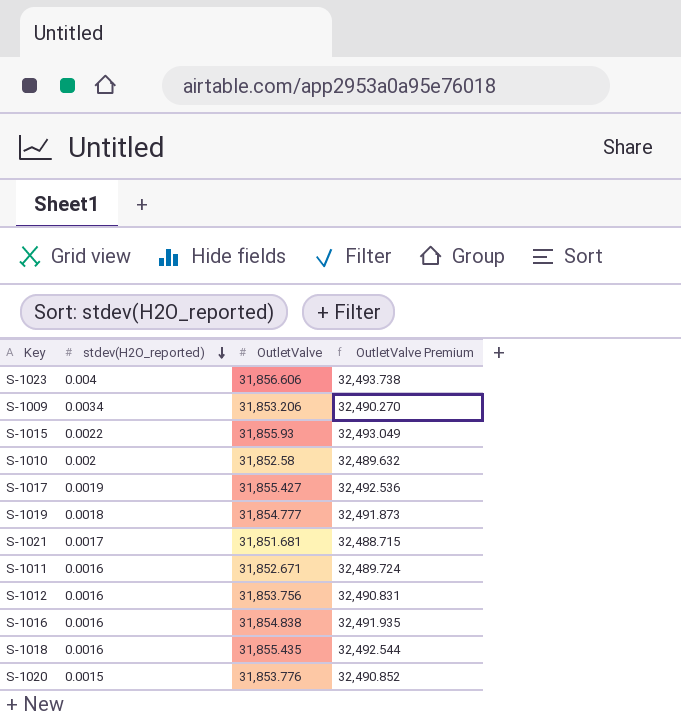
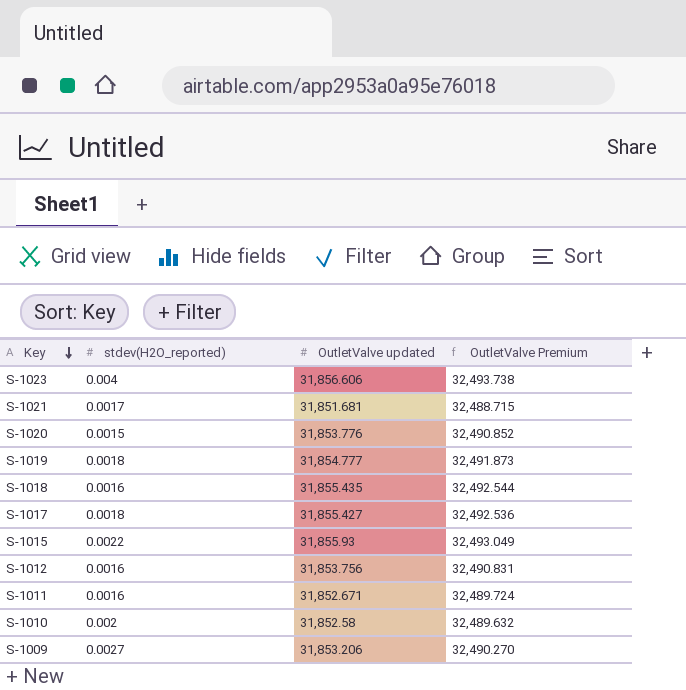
row order: stdev(H2O_reported) descending -> Key descending
column name: OutletValve -> OutletValve updated
row S-1016: 0.0016 | 31,854.838 | 32,491.935 -> none
S-1017 | stdev(H2O_reported): 0.0019 -> 0.0018
S-1009 | stdev(H2O_reported): 0.0034 -> 0.0027

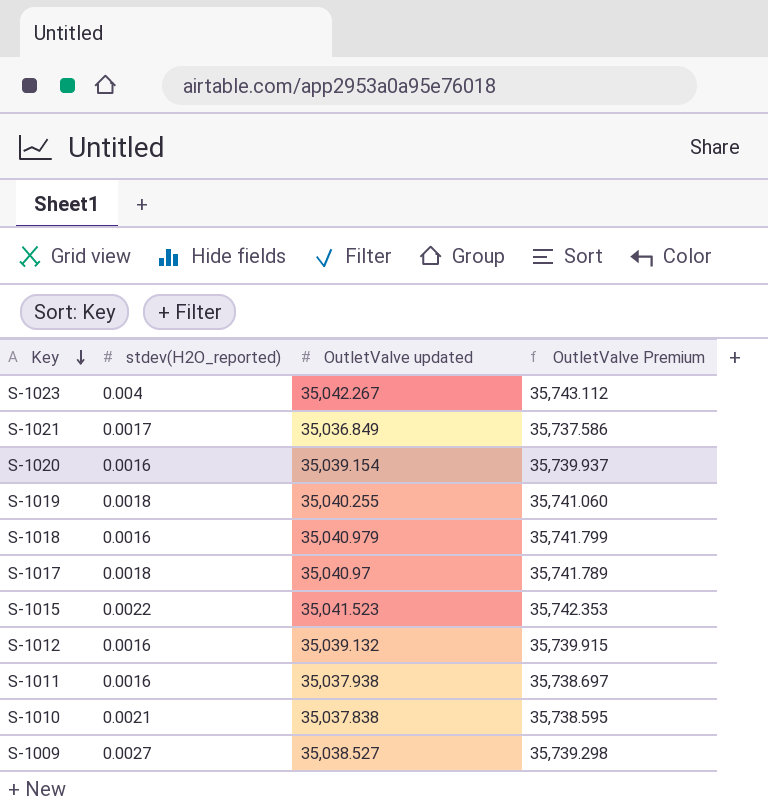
S-1023 | OutletValve updated: 31,856.606 -> 35,042.267
S-1023 | OutletValve Premium: 32,493.738 -> 35,743.112
S-1021 | OutletValve updated: 31,851.681 -> 35,036.849
S-1021 | OutletValve Premium: 32,488.715 -> 35,737.586
S-1020 | stdev(H2O_reported): 0.0015 -> 0.0016
S-1020 | OutletValve updated: 31,853.776 -> 35,039.154
S-1020 | OutletValve Premium: 32,490.852 -> 35,739.937
S-1019 | OutletValve updated: 31,854.777 -> 35,040.255
S-1019 | OutletValve Premium: 32,491.873 -> 35,741.060
S-1018 | OutletValve updated: 31,855.435 -> 35,040.979
S-1018 | OutletValve Premium: 32,492.544 -> 35,741.799
S-1017 | OutletValve updated: 31,855.427 -> 35,040.97
S-1017 | OutletValve Premium: 32,492.536 -> 35,741.789
S-1015 | OutletValve updated: 31,855.93 -> 35,041.523
S-1015 | OutletValve Premium: 32,493.049 -> 35,742.353
S-1012 | OutletValve updated: 31,853.756 -> 35,039.132
S-1012 | OutletValve Premium: 32,490.831 -> 35,739.915
S-1011 | OutletValve updated: 31,852.671 -> 35,037.938
S-1011 | OutletValve Premium: 32,489.724 -> 35,738.697
S-1010 | stdev(H2O_reported): 0.002 -> 0.0021
S-1010 | OutletValve updated: 31,852.58 -> 35,037.838
S-1010 | OutletValve Premium: 32,489.632 -> 35,738.595
S-1009 | OutletValve updated: 31,853.206 -> 35,038.527
S-1009 | OutletValve Premium: 32,490.270 -> 35,739.298

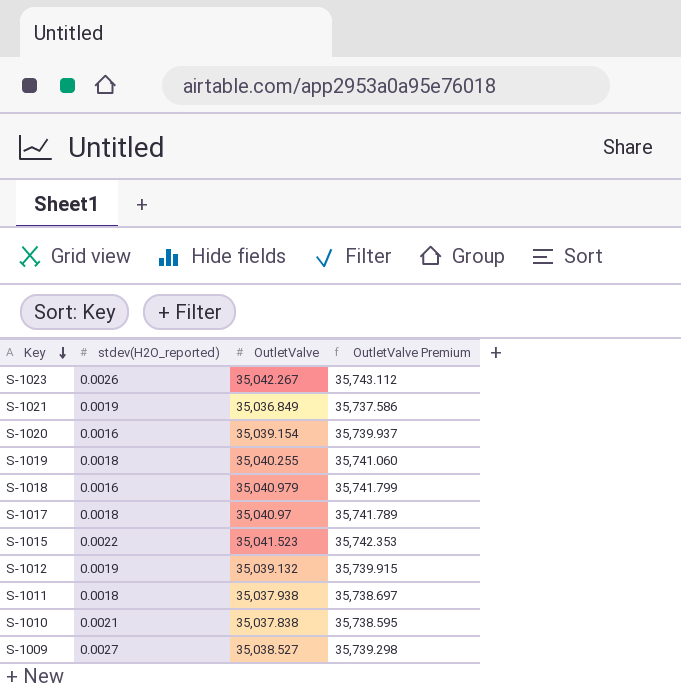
column name: OutletValve updated -> OutletValve
S-1023 | stdev(H2O_reported): 0.004 -> 0.0026
S-1021 | stdev(H2O_reported): 0.0017 -> 0.0019
S-1012 | stdev(H2O_reported): 0.0016 -> 0.0019
S-1011 | stdev(H2O_reported): 0.0016 -> 0.0018

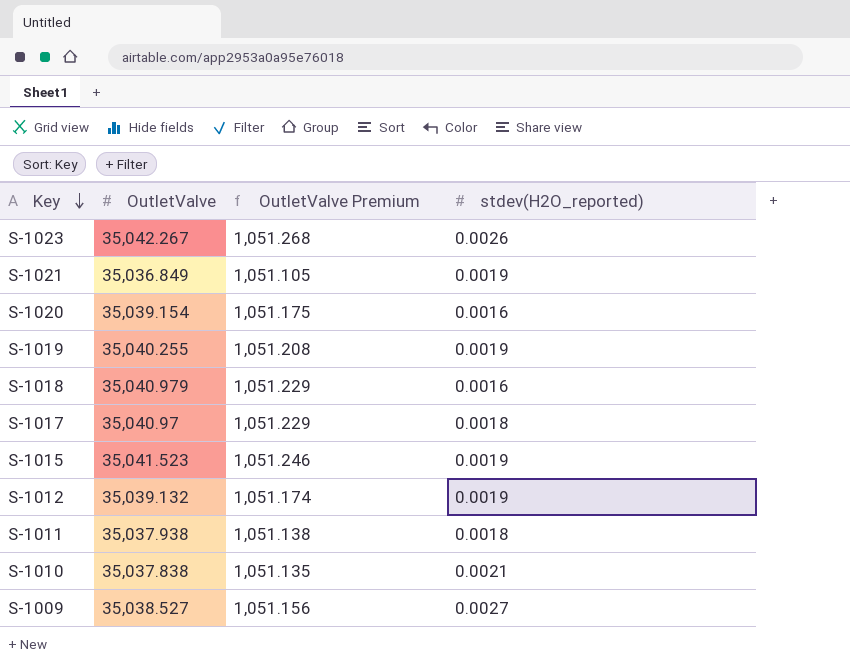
column OutletValve Premium | formula: [OutletValve] * 1.02 -> [OutletValve] * 0.03
column stdev(H2O_reported) | position: 2 -> 4
S-1019 | stdev(H2O_reported): 0.0018 -> 0.0019
S-1015 | stdev(H2O_reported): 0.0022 -> 0.0019

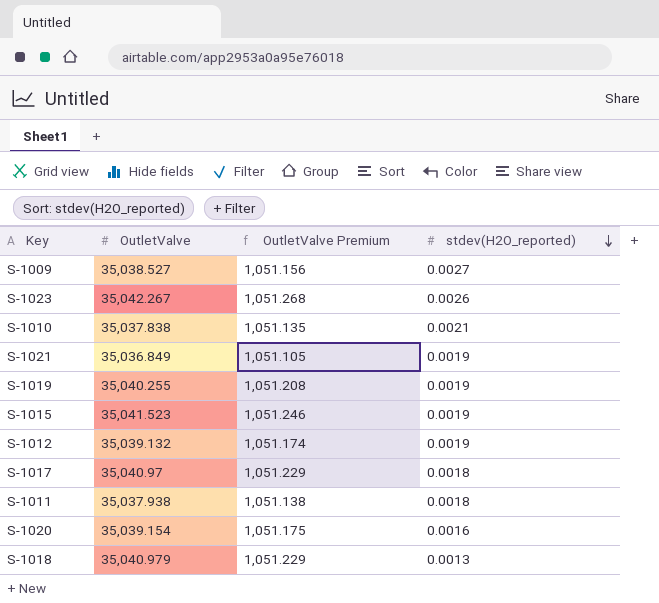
row order: Key descending -> stdev(H2O_reported) descending
S-1018 | stdev(H2O_reported): 0.0016 -> 0.0013

